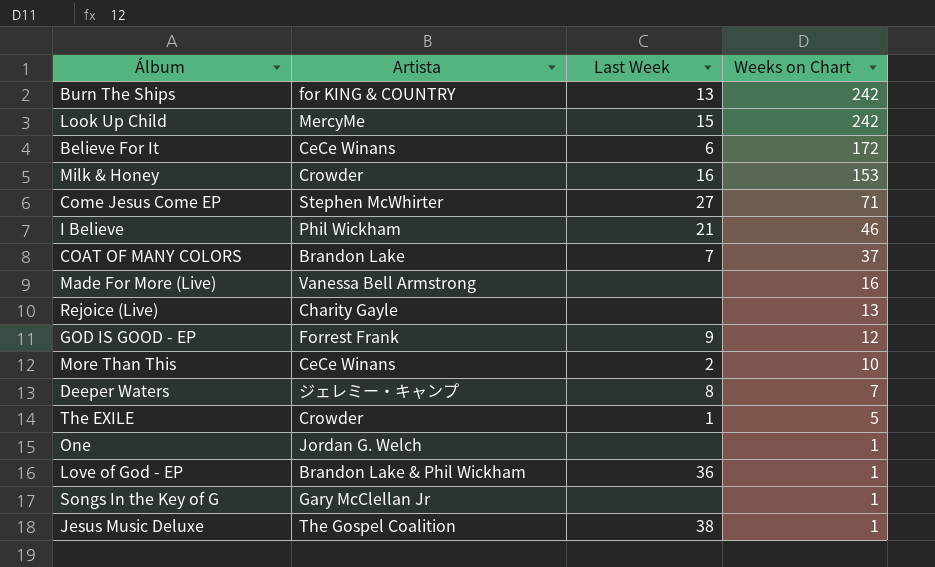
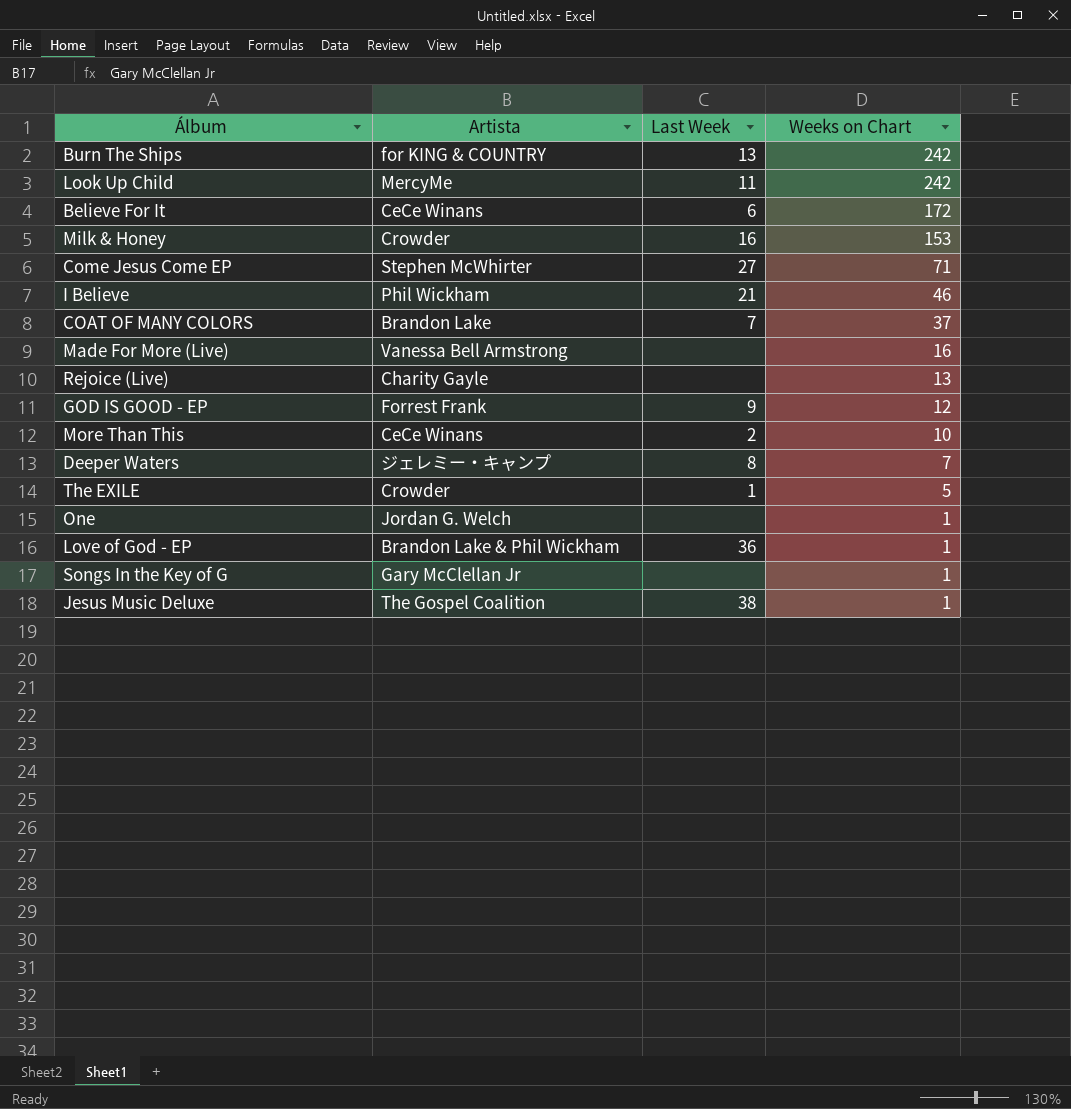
Look Up Child | Last Week: 15 -> 11

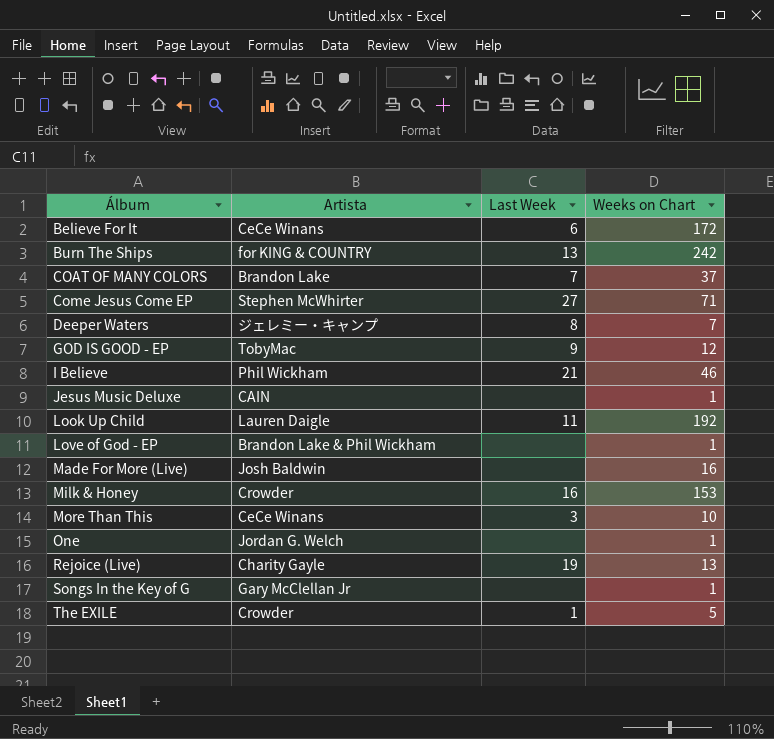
row order: Weeks on Chart descending -> Álbum ascending
GOD IS GOOD - EP | Artista: Forrest Frank -> TobyMac
Jesus Music Deluxe | Artista: The Gospel Coalition -> CAIN
Jesus Music Deluxe | Last Week: 38 -> none
Look Up Child | Artista: MercyMe -> Lauren Daigle
Look Up Child | Weeks on Chart: 242 -> 192
Love of God - EP | Last Week: 36 -> none
Made For More (Live) | Artista: Vanessa Bell Armstrong -> Josh Baldwin
More Than This | Last Week: 2 -> 3
Rejoice (Live) | Last Week: none -> 19

